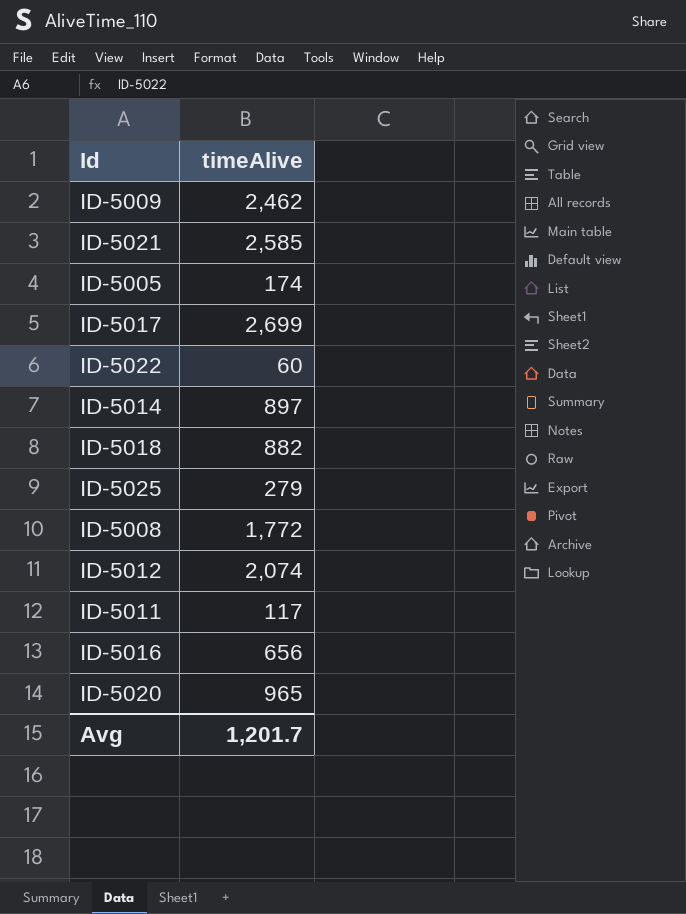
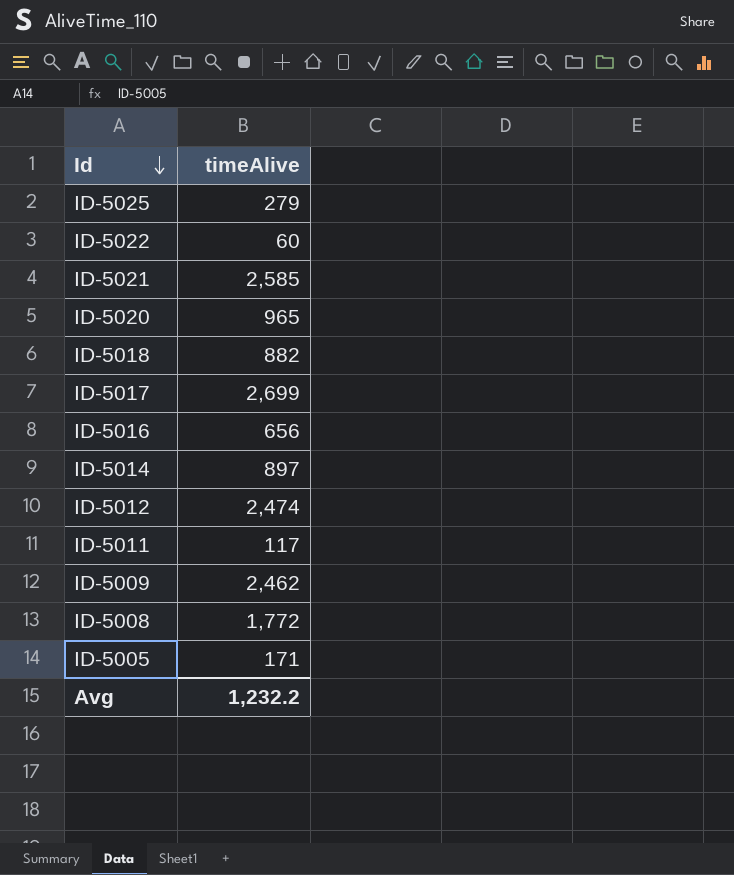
row order: none -> Id descending
ID-5012 | timeAlive: 2,074 -> 2,474
ID-5005 | timeAlive: 174 -> 171
Avg | timeAlive: 1,201.7 -> 1,232.2

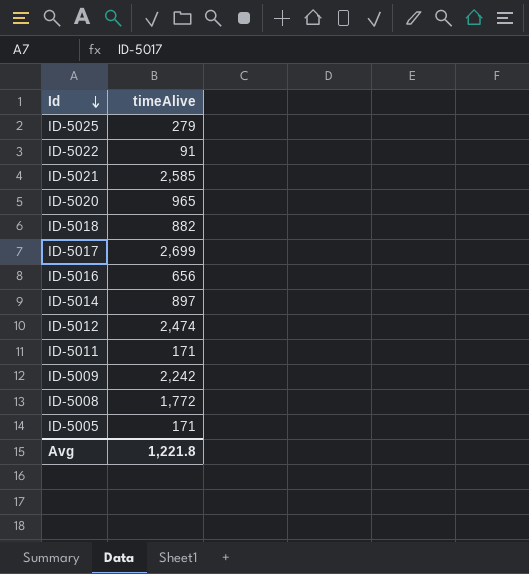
ID-5022 | timeAlive: 60 -> 91
ID-5011 | timeAlive: 117 -> 171
ID-5009 | timeAlive: 2,462 -> 2,242
Avg | timeAlive: 1,232.2 -> 1,221.8

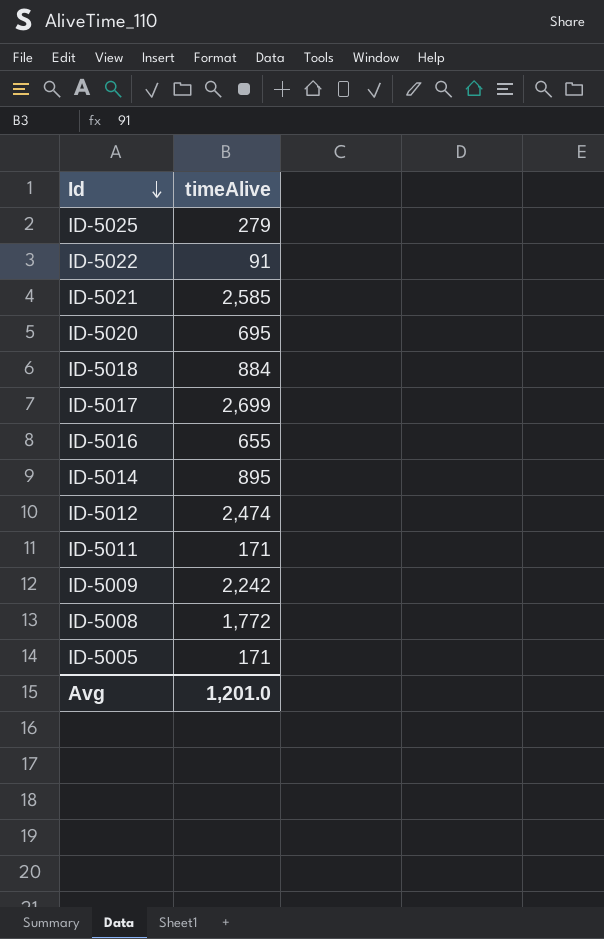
ID-5020 | timeAlive: 965 -> 695
ID-5018 | timeAlive: 882 -> 884
ID-5016 | timeAlive: 656 -> 655
ID-5014 | timeAlive: 897 -> 895
Avg | timeAlive: 1,221.8 -> 1,201.0

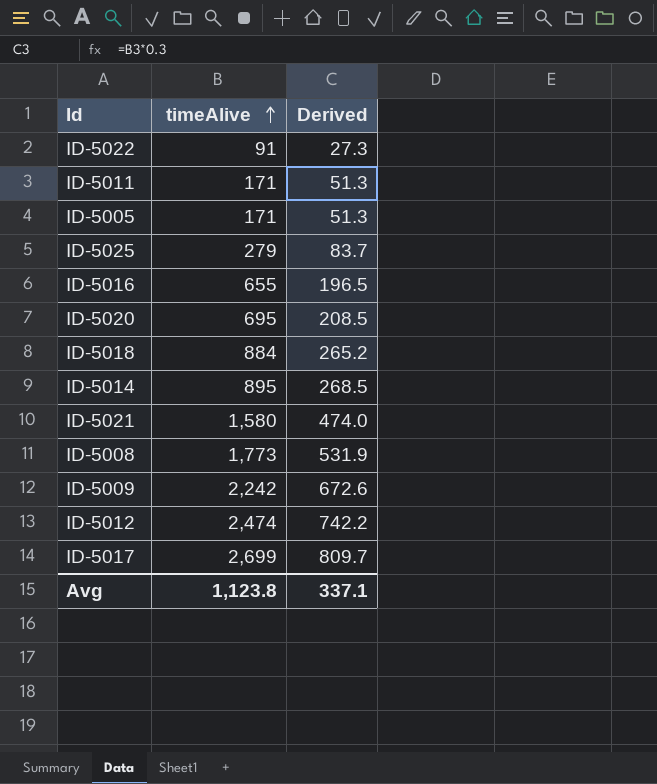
row order: Id descending -> timeAlive ascending
column Derived | formula: none -> [timeAlive] * 0.3
ID-5021 | timeAlive: 2,585 -> 1,580
ID-5008 | timeAlive: 1,772 -> 1,773
Avg | timeAlive: 1,201.0 -> 1,123.8

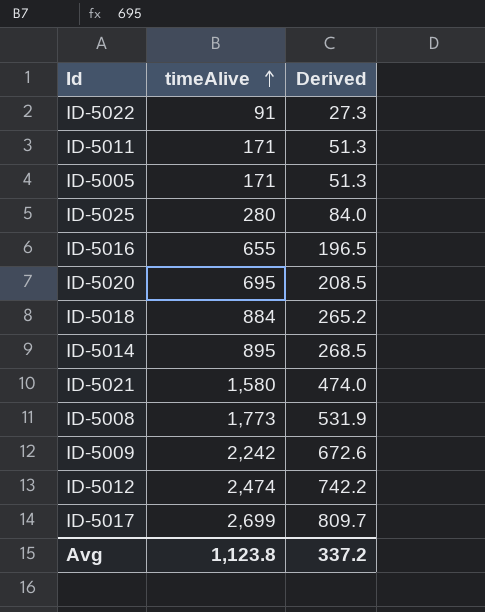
ID-5025 | timeAlive: 279 -> 280
ID-5025 | Derived: 83.7 -> 84.0
Avg | Derived: 337.1 -> 337.2

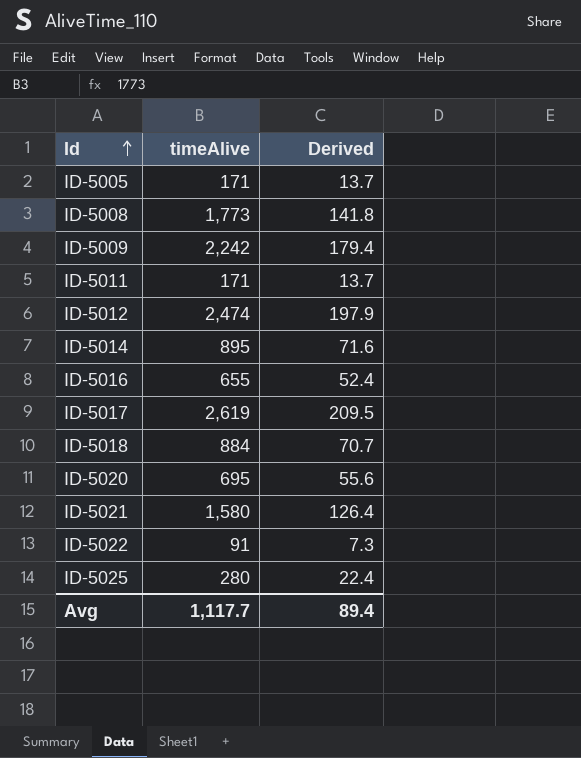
row order: timeAlive ascending -> Id ascending
column Derived | formula: [timeAlive] * 0.3 -> [timeAlive] * 0.08
ID-5017 | timeAlive: 2,699 -> 2,619
Avg | timeAlive: 1,123.8 -> 1,117.7
Avg | Derived: 337.2 -> 89.4

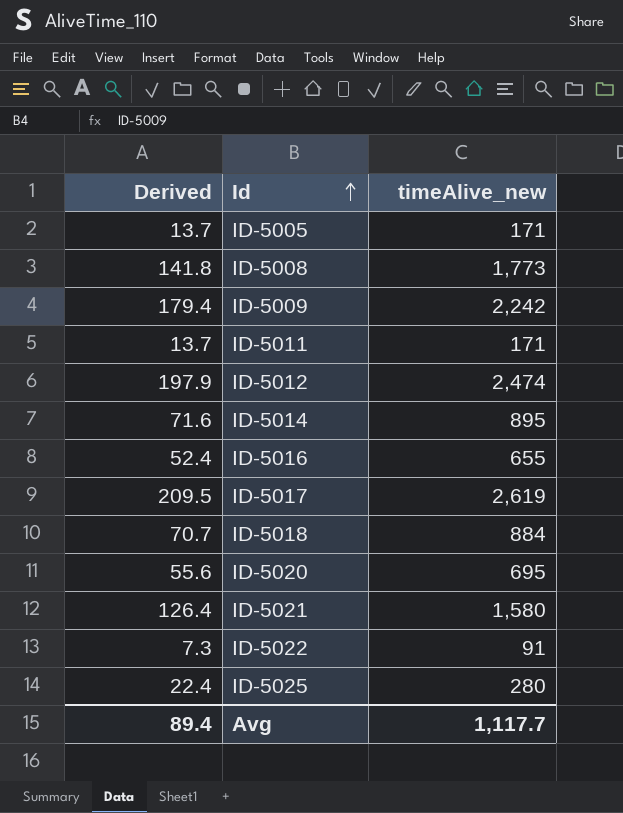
column Derived | position: 3 -> 1
column name: timeAlive -> timeAlive_new

